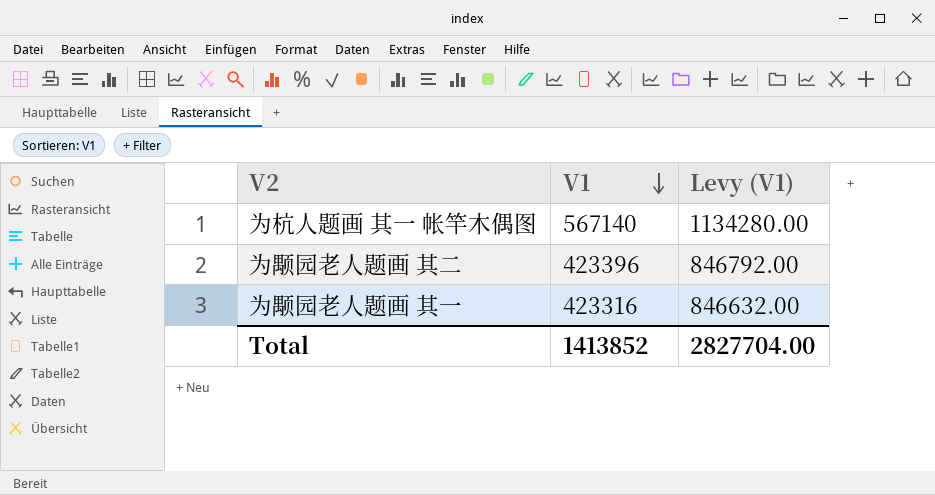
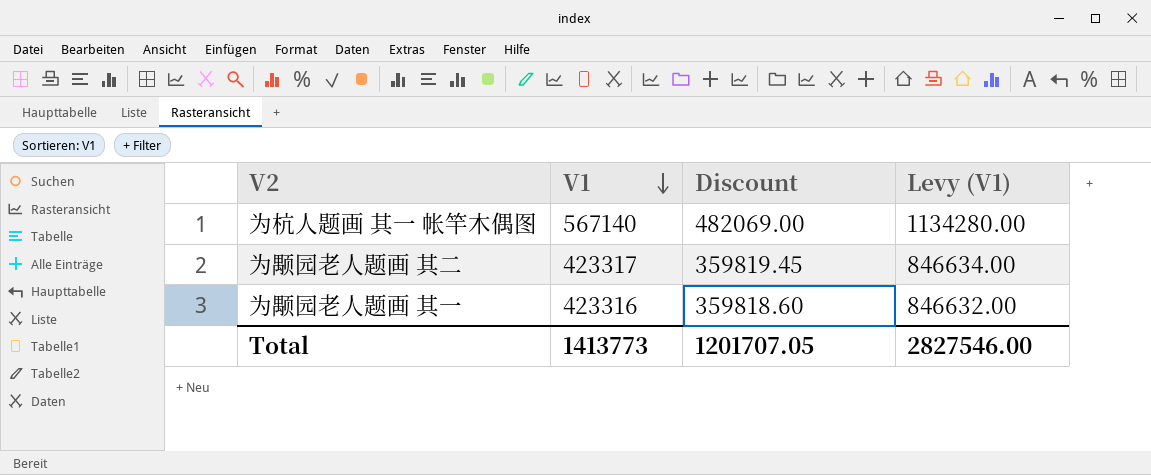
column Discount | formula: none -> [V1] * 0.85
为颙园老人题画 其二 | V1: 423396 -> 423317
为颙园老人题画 其二 | Levy (V1): 846792.00 -> 846634.00
Total | V1: 1413852 -> 1413773
Total | Levy (V1): 2827704.00 -> 2827546.00

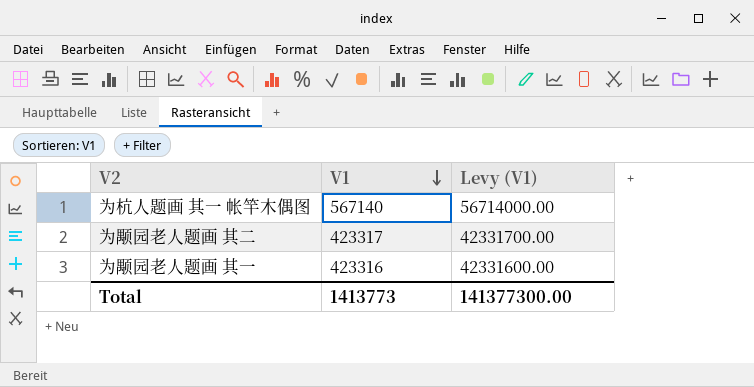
column Discount | formula: [V1] * 0.85 -> none
column Levy (V1) | formula: [V1] * 2 -> [V1] * 100
Total | Levy (V1): 2827546.00 -> 141377300.00

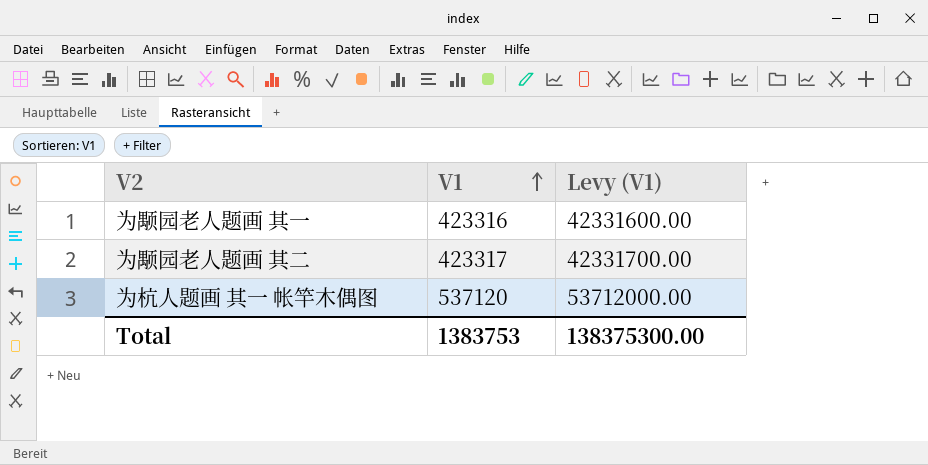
row order: V1 descending -> V1 ascending
为杭人题画 其一 帐竿木偶图 | V1: 567140 -> 537120
为杭人题画 其一 帐竿木偶图 | Levy (V1): 56714000.00 -> 53712000.00
Total | V1: 1413773 -> 1383753
Total | Levy (V1): 141377300.00 -> 138375300.00

